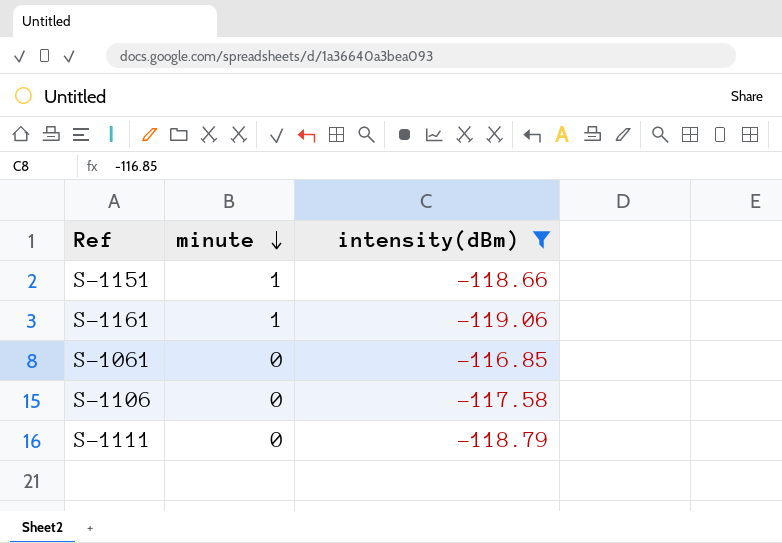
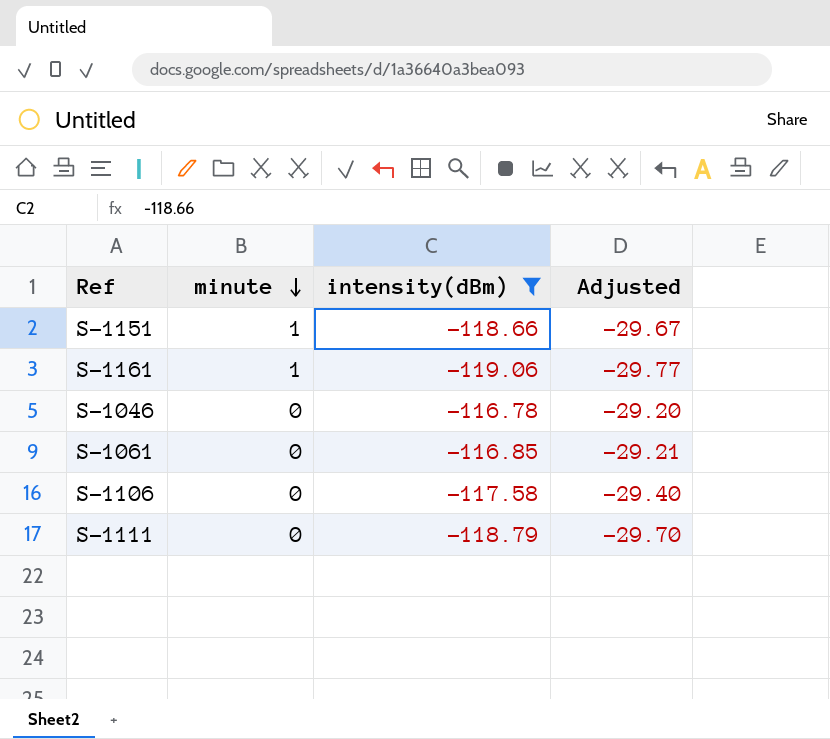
column Adjusted | formula: none -> [intensity(dBm)] * 0.25
row S-1046: none -> 0 | -116.78 | -29.20

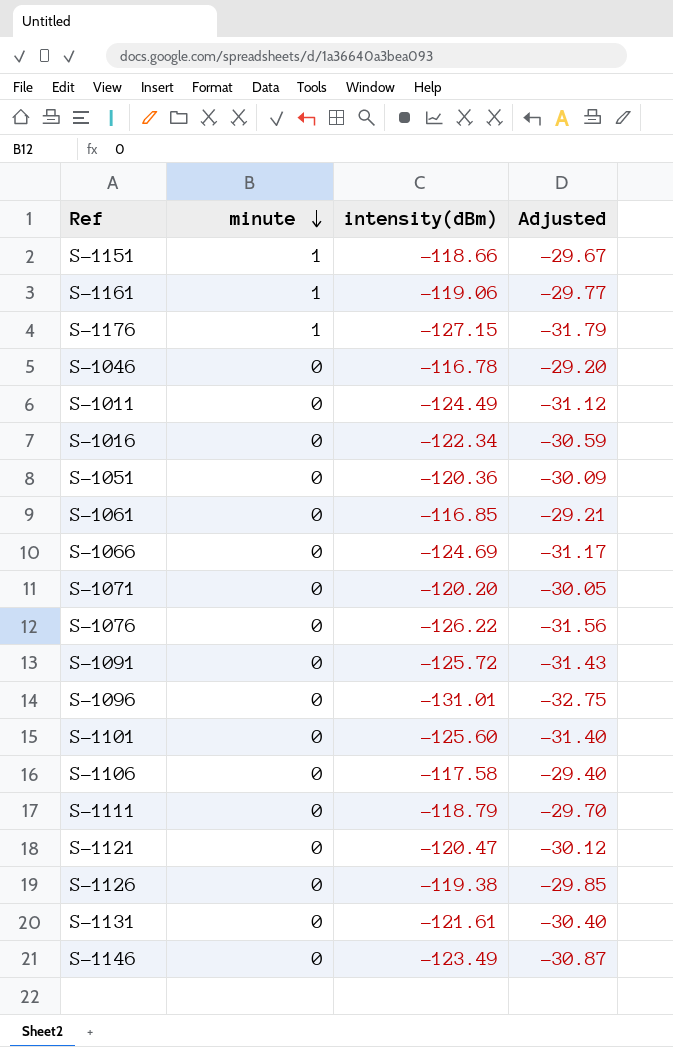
filter: intensity(dBm) >= -119.06 -> none

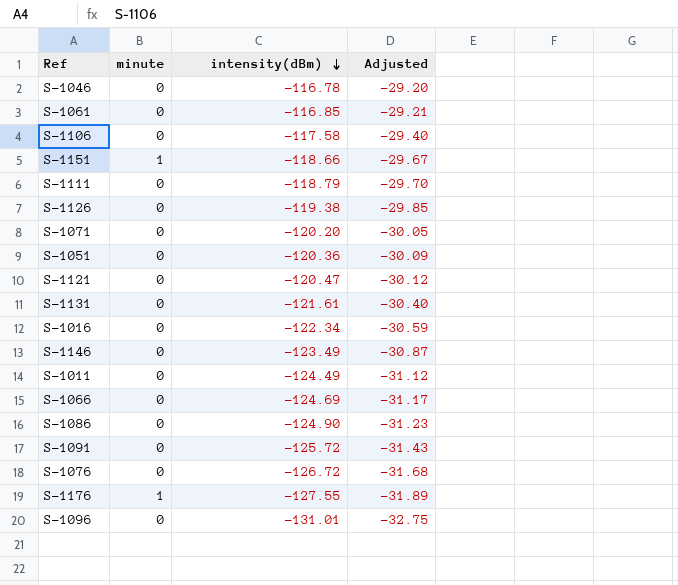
row order: minute descending -> intensity(dBm) descending
row S-1161: 1 | -119.06 | -29.77 -> none
row S-1101: 0 | -125.60 | -31.40 -> none
row S-1086: none -> 0 | -124.90 | -31.23
S-1076 | intensity(dBm): -126.22 -> -126.72
S-1076 | Adjusted: -31.56 -> -31.68
S-1176 | intensity(dBm): -127.15 -> -127.55
S-1176 | Adjusted: -31.79 -> -31.89

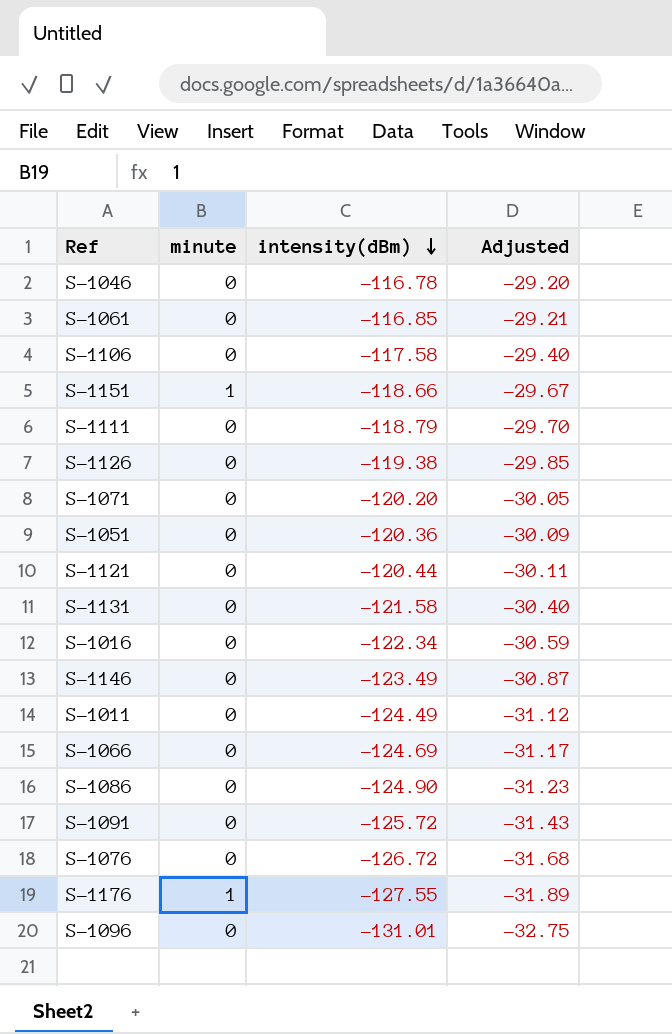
S-1121 | intensity(dBm): -120.47 -> -120.44
S-1121 | Adjusted: -30.12 -> -30.11
S-1131 | intensity(dBm): -121.61 -> -121.58

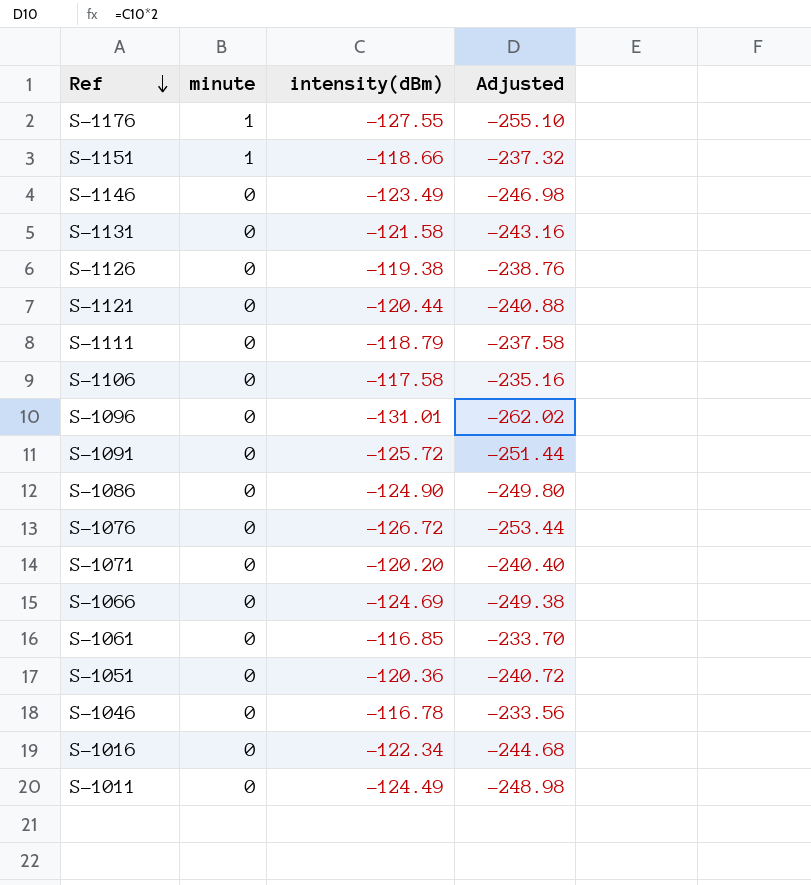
row order: intensity(dBm) descending -> Ref descending
column Adjusted | formula: [intensity(dBm)] * 0.25 -> [intensity(dBm)] * 2

